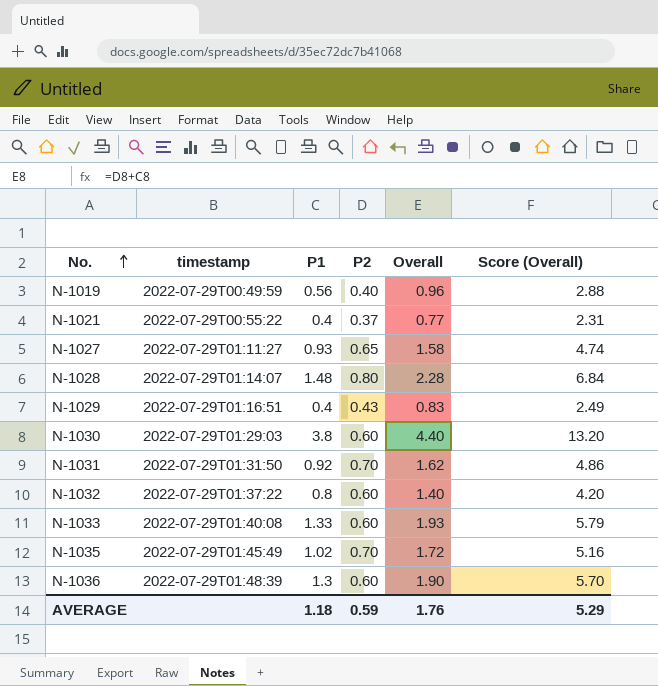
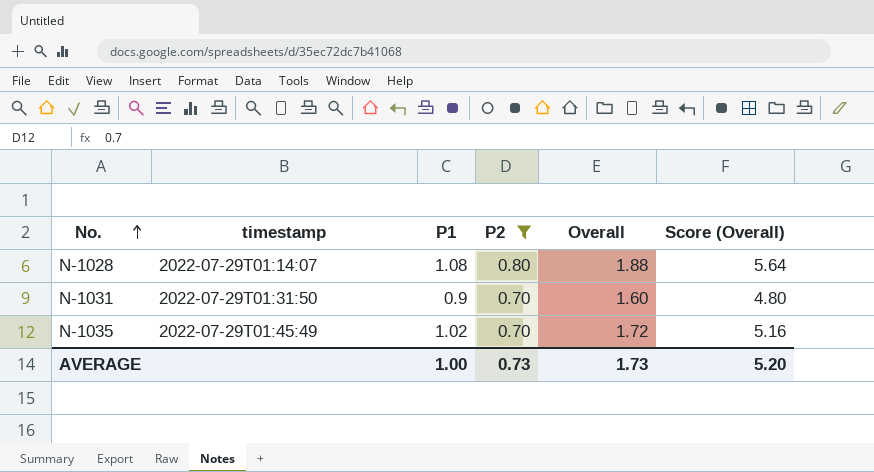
filter: none -> P2 >= 0.70
N-1028 | P1: 1.48 -> 1.08
N-1028 | Overall: 2.28 -> 1.88
N-1028 | Score (Overall): 6.84 -> 5.64
N-1031 | P1: 0.92 -> 0.9
N-1031 | Overall: 1.62 -> 1.60
N-1031 | Score (Overall): 4.86 -> 4.80
AVERAGE | P1: 1.18 -> 1.00
AVERAGE | P2: 0.59 -> 0.73
AVERAGE | Overall: 1.76 -> 1.73
AVERAGE | Score (Overall): 5.29 -> 5.20

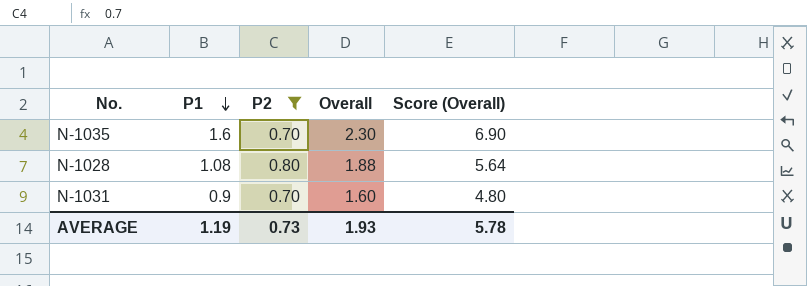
row order: No. ascending -> P1 descending
column timestamp | position: 2 -> none
N-1035 | P1: 1.02 -> 1.6
N-1035 | Overall: 1.72 -> 2.30
N-1035 | Score (Overall): 5.16 -> 6.90
AVERAGE | P1: 1.00 -> 1.19
AVERAGE | Overall: 1.73 -> 1.93
AVERAGE | Score (Overall): 5.20 -> 5.78

